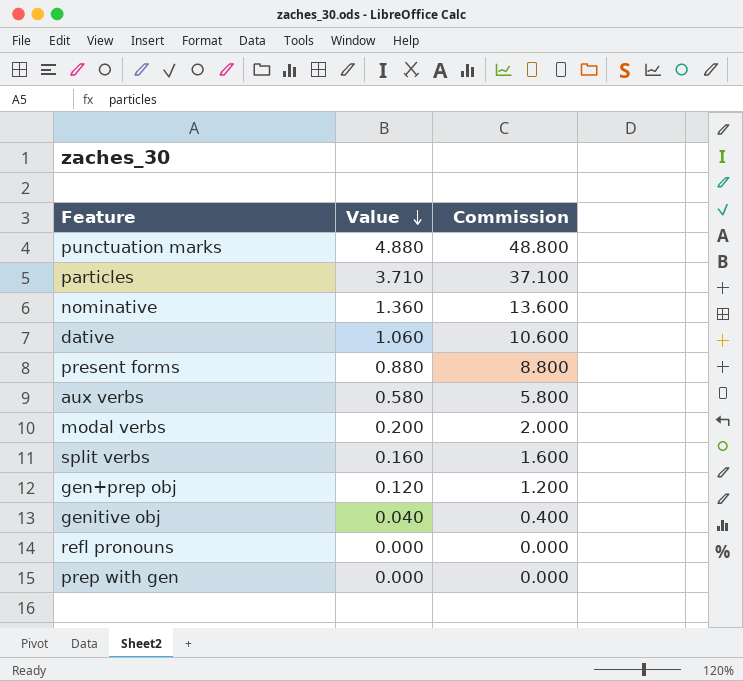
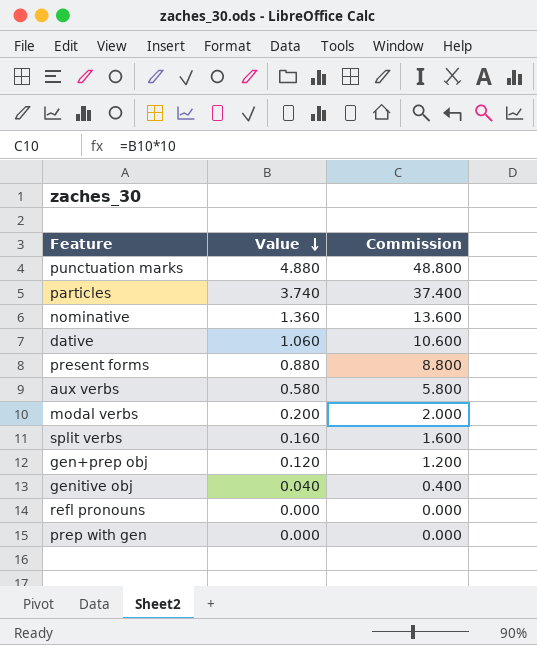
particles | Value: 3.710 -> 3.740
particles | Commission: 37.100 -> 37.400

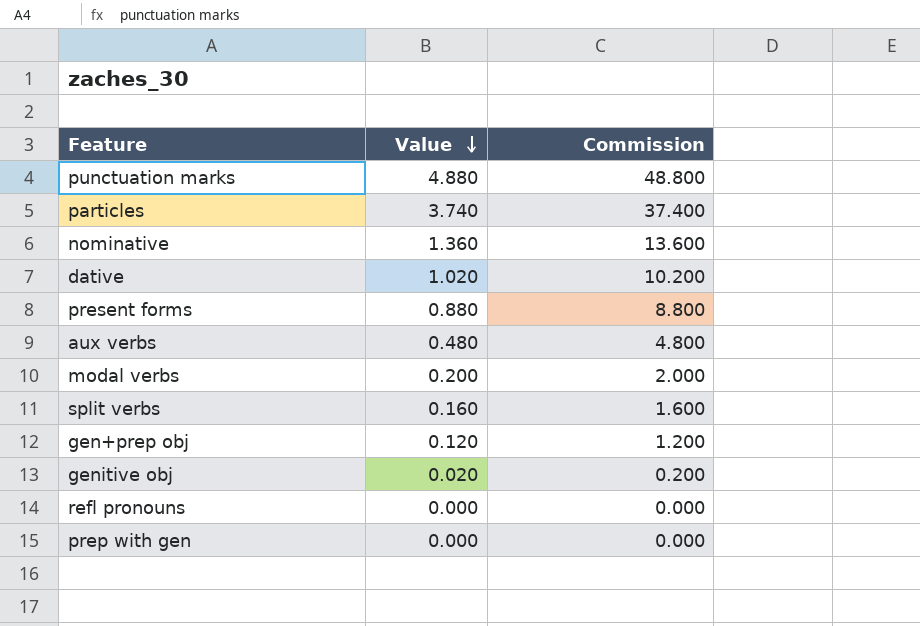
dative | Value: 1.060 -> 1.020
dative | Commission: 10.600 -> 10.200
aux verbs | Value: 0.580 -> 0.480
aux verbs | Commission: 5.800 -> 4.800
genitive obj | Value: 0.040 -> 0.020
genitive obj | Commission: 0.400 -> 0.200

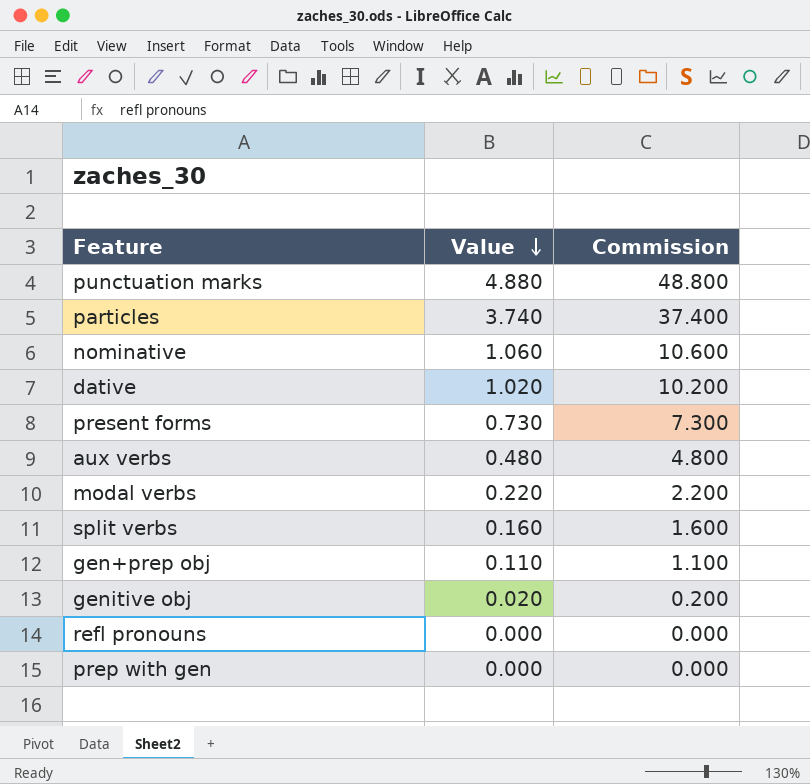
nominative | Value: 1.360 -> 1.060
nominative | Commission: 13.600 -> 10.600
present forms | Value: 0.880 -> 0.730
present forms | Commission: 8.800 -> 7.300
modal verbs | Value: 0.200 -> 0.220
modal verbs | Commission: 2.000 -> 2.200
gen+prep obj | Value: 0.120 -> 0.110
gen+prep obj | Commission: 1.200 -> 1.100

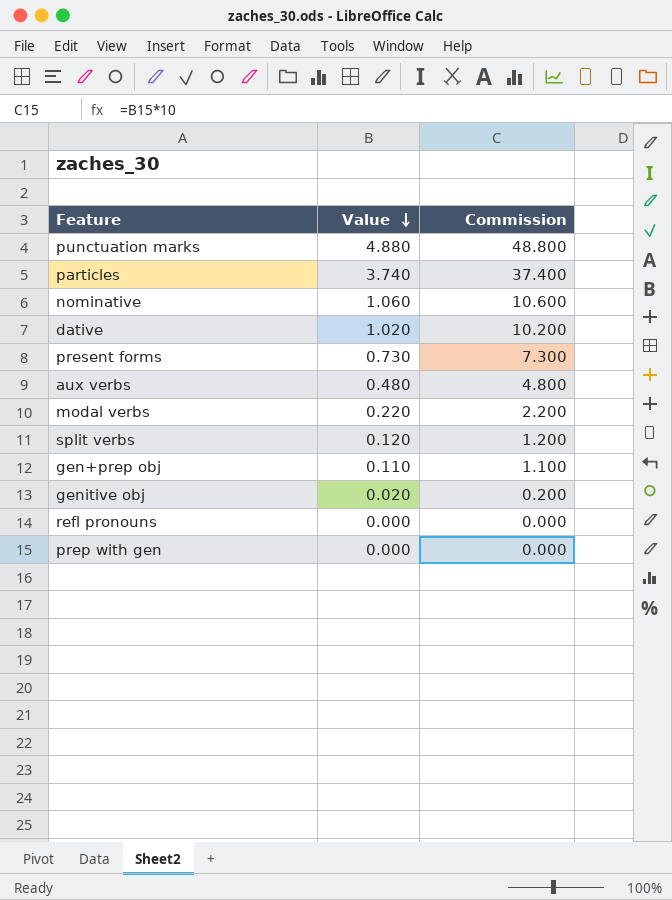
split verbs | Value: 0.160 -> 0.120
split verbs | Commission: 1.600 -> 1.200

